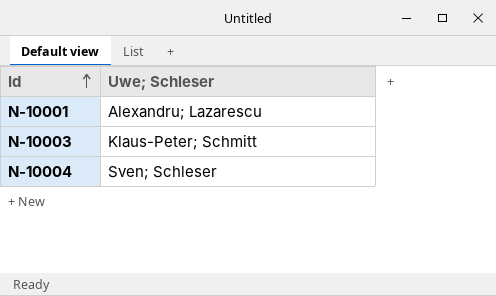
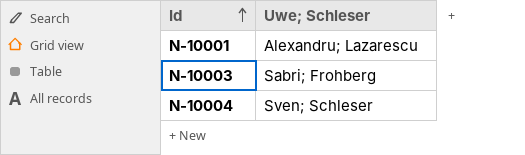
N-10003 | Uwe; Schleser: Klaus-Peter; Schmitt -> Sabri; Frohberg

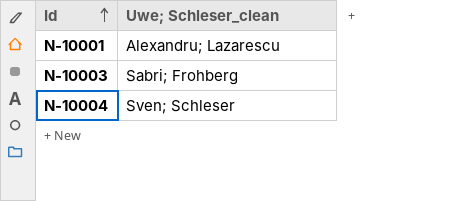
column name: Uwe; Schleser -> Uwe; Schleser_clean

